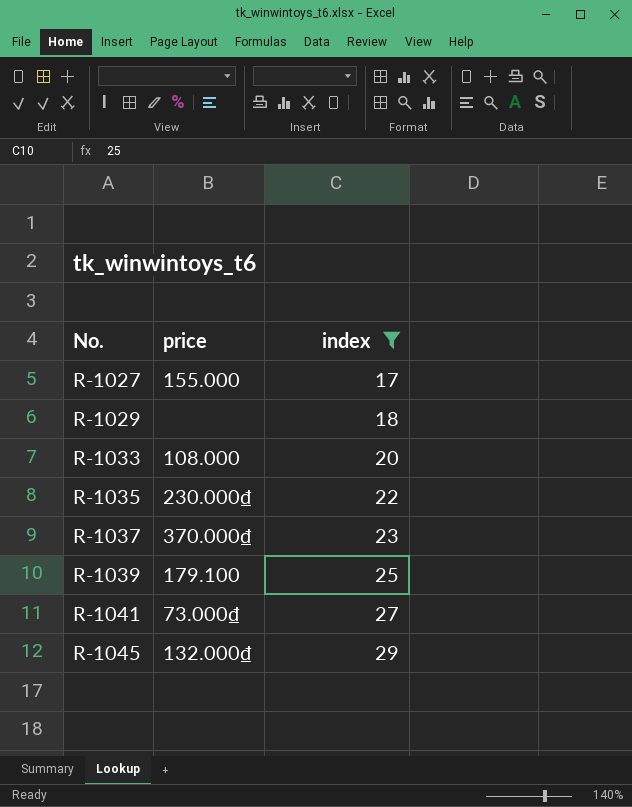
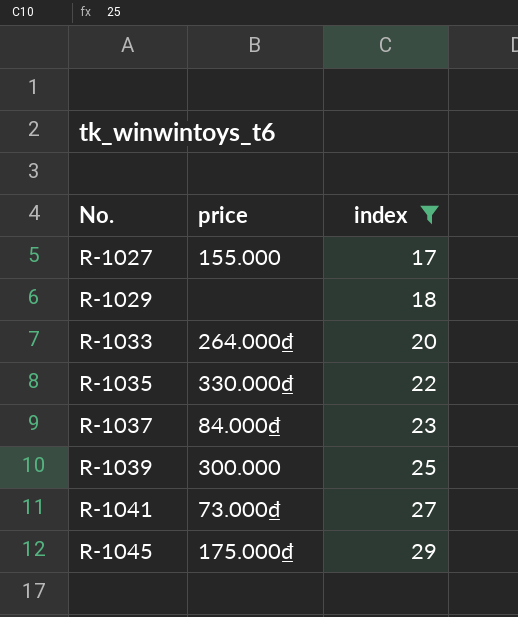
R-1033 | price: 108.000 -> 264.000₫
R-1035 | price: 230.000₫ -> 330.000₫
R-1037 | price: 370.000₫ -> 84.000₫
R-1039 | price: 179.100 -> 300.000
R-1045 | price: 132.000₫ -> 175.000₫

